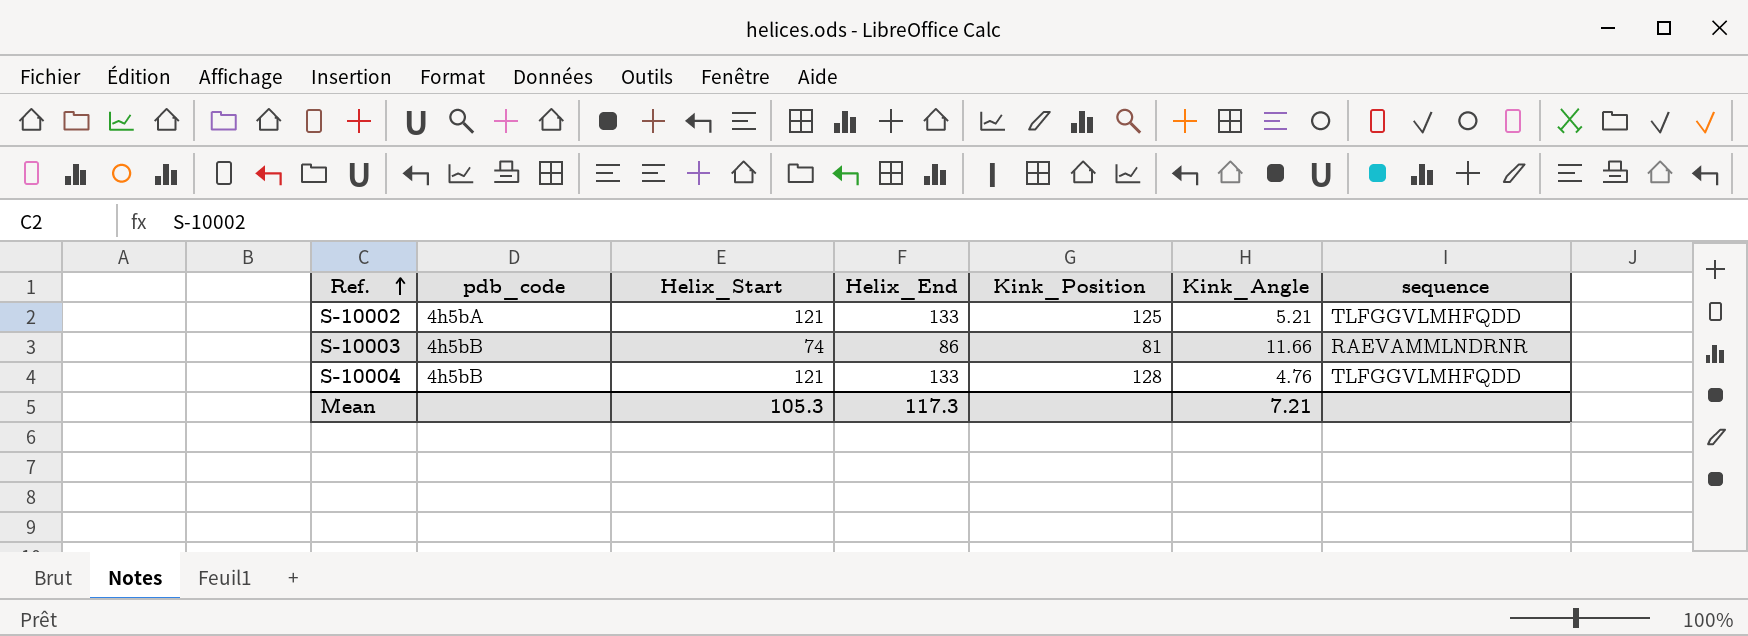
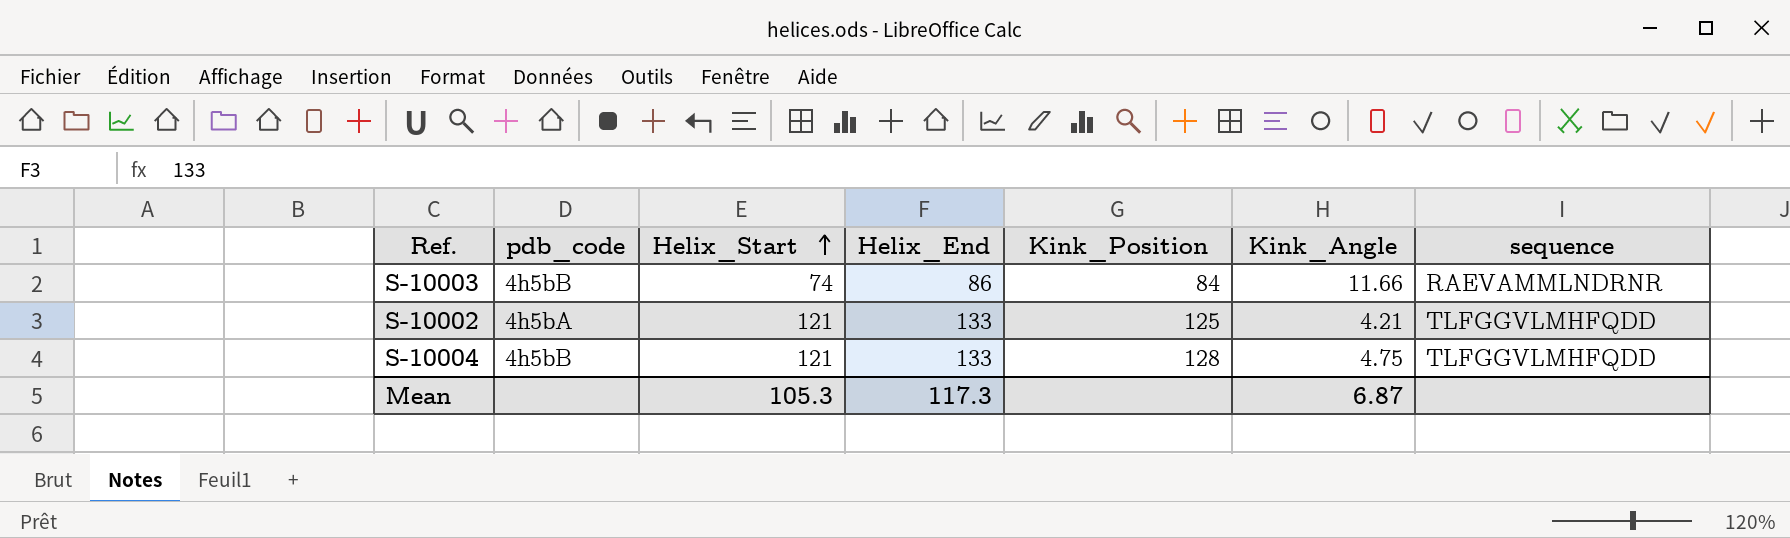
row order: Ref. ascending -> Helix_Start ascending
S-10003 | Kink_Position: 81 -> 84
S-10002 | Kink_Angle: 5.21 -> 4.21
S-10004 | Kink_Angle: 4.76 -> 4.75
Mean | Kink_Angle: 7.21 -> 6.87

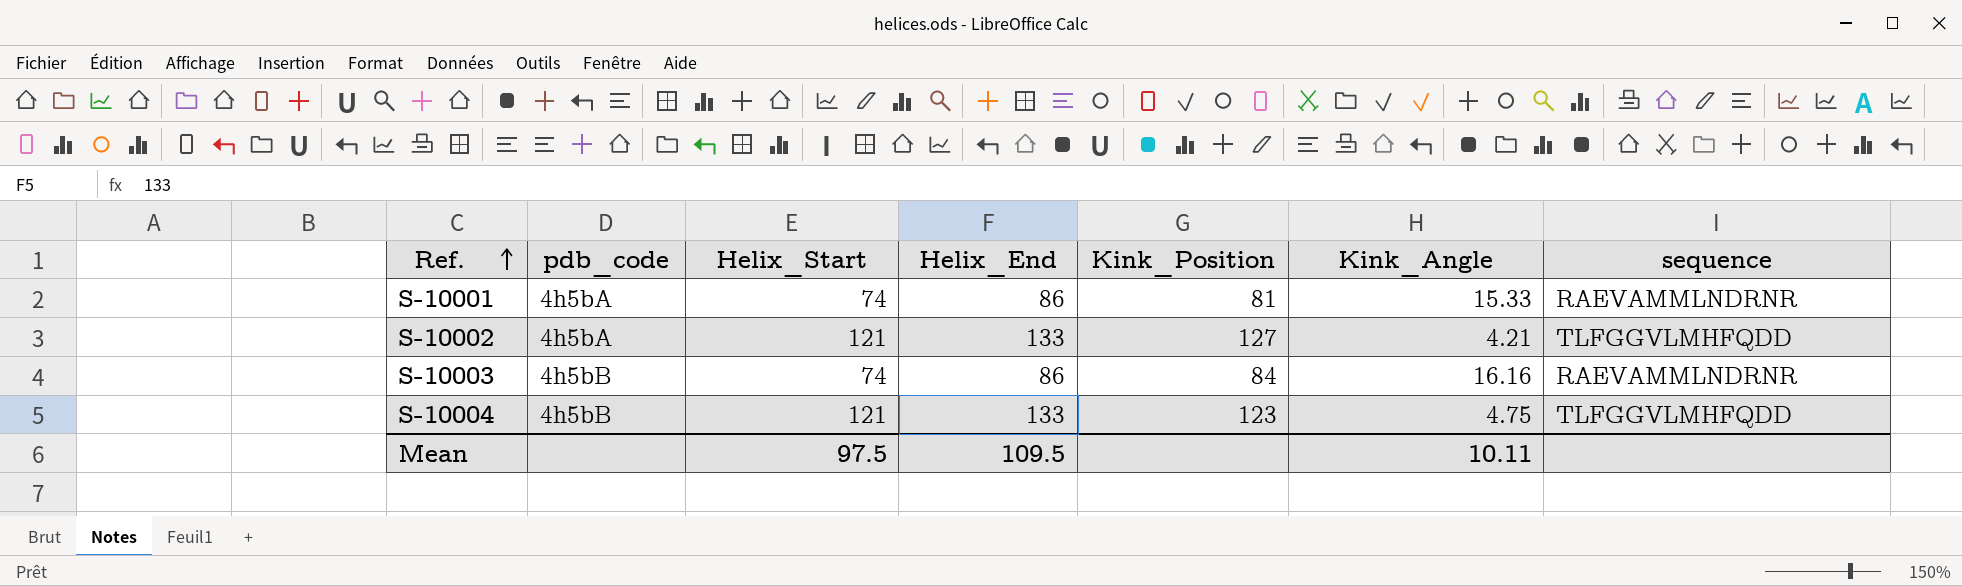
row order: Helix_Start ascending -> Ref. ascending
row S-10001: none -> 4h5bA | 74 | 86 | 81 | 15.33 | RAEVAMMLNDRNR
S-10002 | Kink_Position: 125 -> 127
S-10003 | Kink_Angle: 11.66 -> 16.16
S-10004 | Kink_Position: 128 -> 123
Mean | Helix_Start: 105.3 -> 97.5
Mean | Helix_End: 117.3 -> 109.5
Mean | Kink_Angle: 6.87 -> 10.11

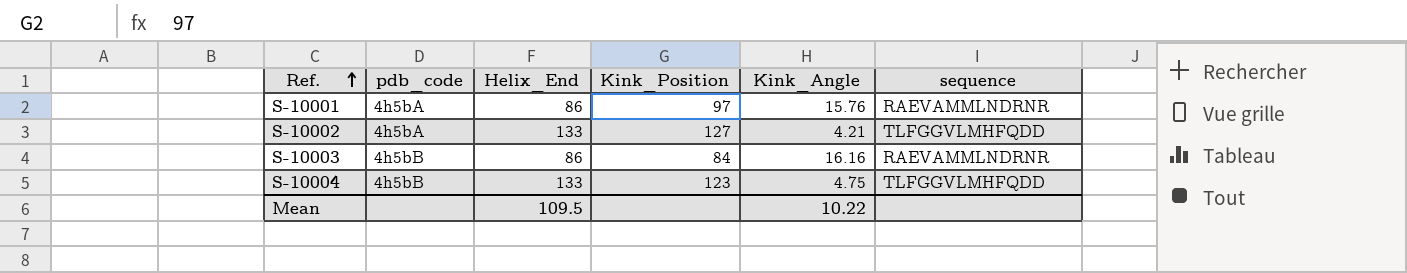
column Helix_Start | position: 3 -> none
S-10001 | Kink_Position: 81 -> 97
S-10001 | Kink_Angle: 15.33 -> 15.76
Mean | Kink_Angle: 10.11 -> 10.22

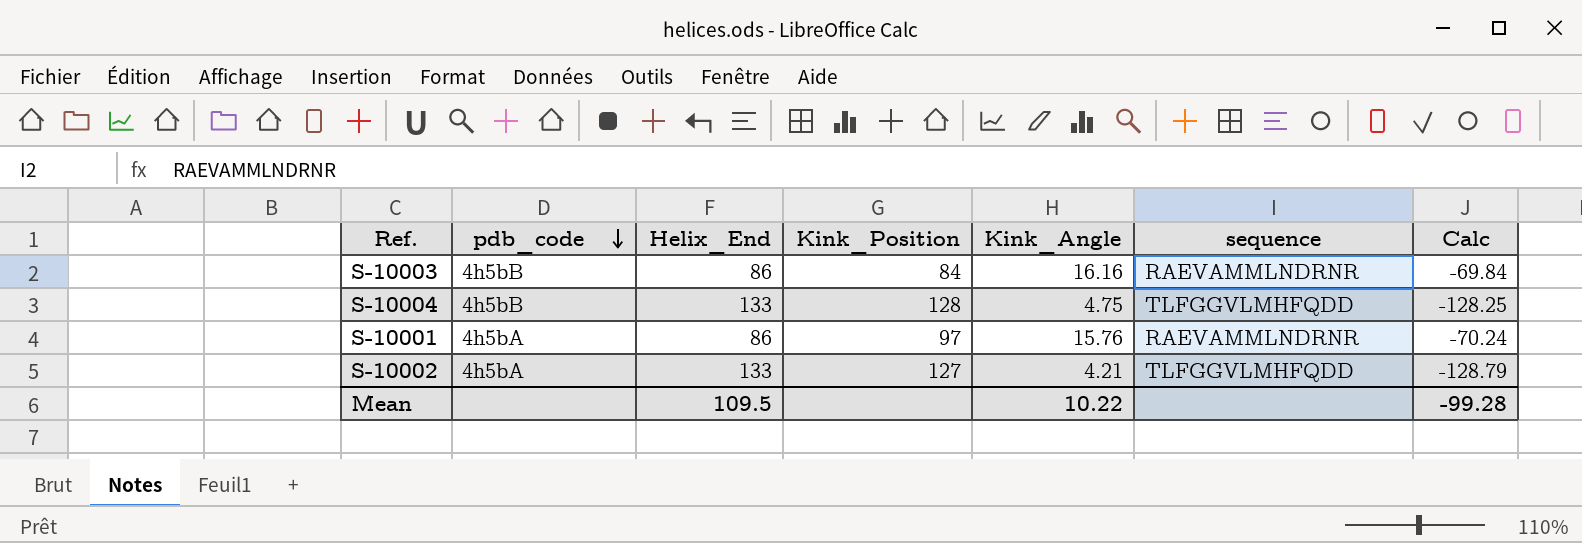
row order: Ref. ascending -> pdb_code descending
column Calc | formula: none -> [Kink_Angle] - [Helix_End]
S-10004 | Kink_Position: 123 -> 128

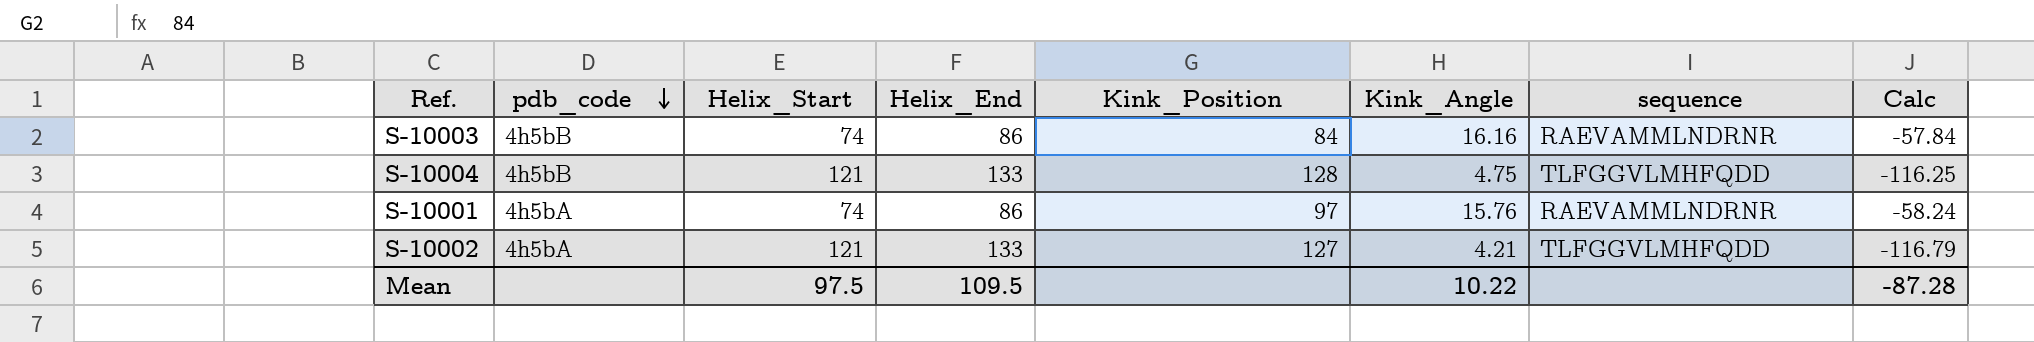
column Helix_Start | position: none -> 3
column Calc | formula: [Kink_Angle] - [Helix_End] -> [Kink_Angle] - [Helix_Start]
Mean | Calc: -99.28 -> -87.28

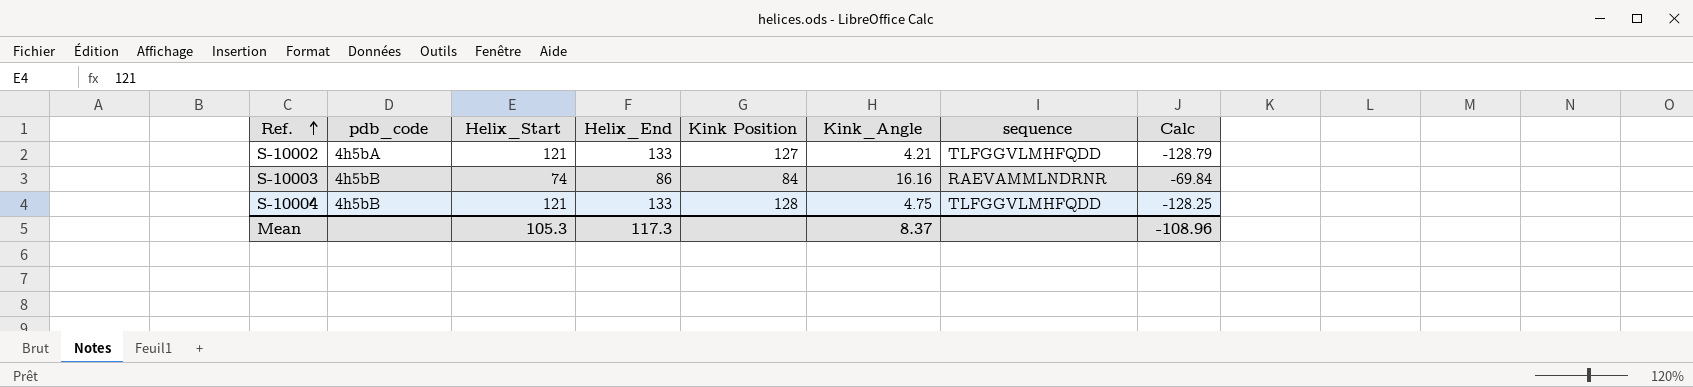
row order: pdb_code descending -> Ref. ascending
column name: Kink_Position -> Kink Position
column Calc | formula: [Kink_Angle] - [Helix_Start] -> [Kink_Angle] - [Helix_End]
row S-10001: 4h5bA | 74 | 86 | 97 | 15.76 | RAEVAMMLNDRNR | -58.24 -> none
Mean | Helix_Start: 97.5 -> 105.3
Mean | Helix_End: 109.5 -> 117.3
Mean | Kink_Angle: 10.22 -> 8.37
Mean | Calc: -87.28 -> -108.96

